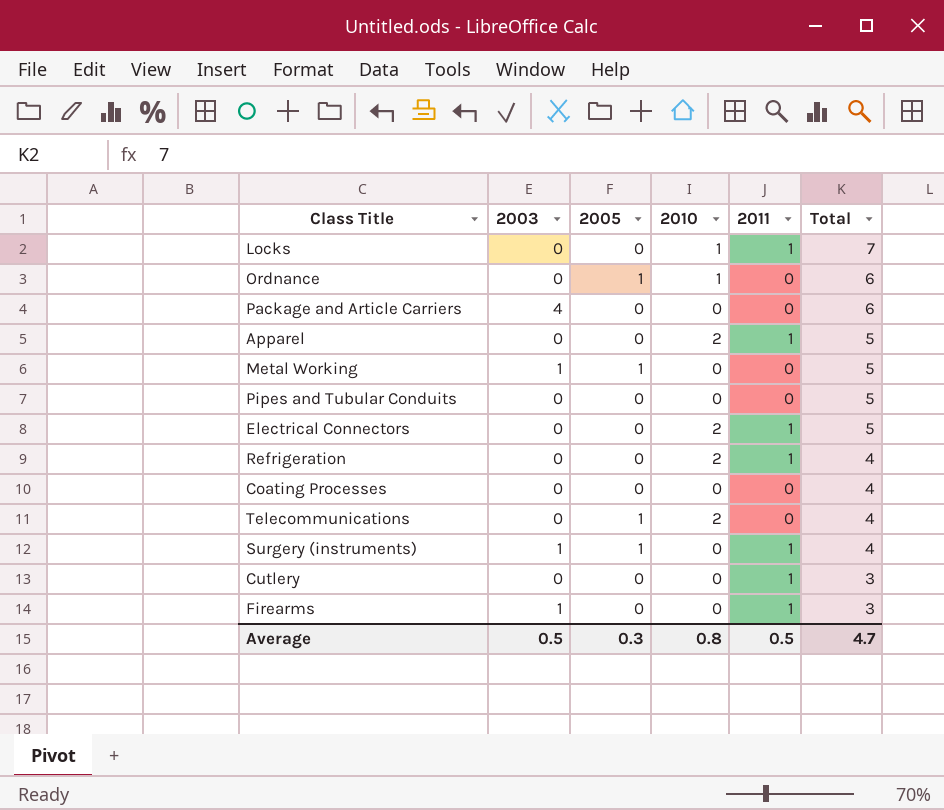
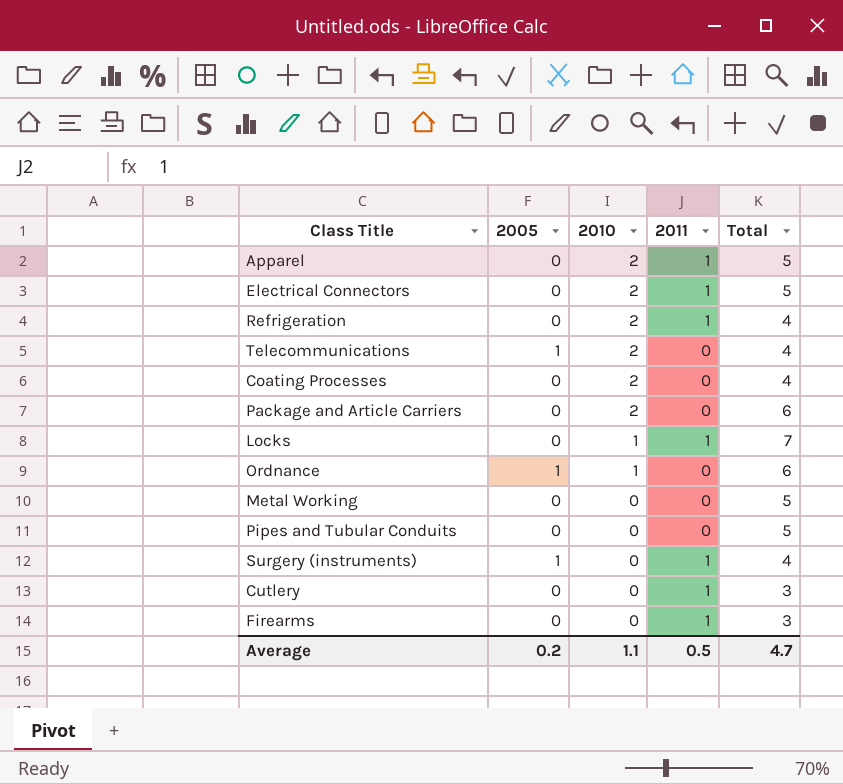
row order: Total descending -> 2010 descending
column 2003 | position: 2 -> none
Coating Processes | 2010: 0 -> 2
Package and Article Carriers | 2010: 0 -> 2
Metal Working | 2005: 1 -> 0
Average | 2005: 0.3 -> 0.2
Average | 2010: 0.8 -> 1.1

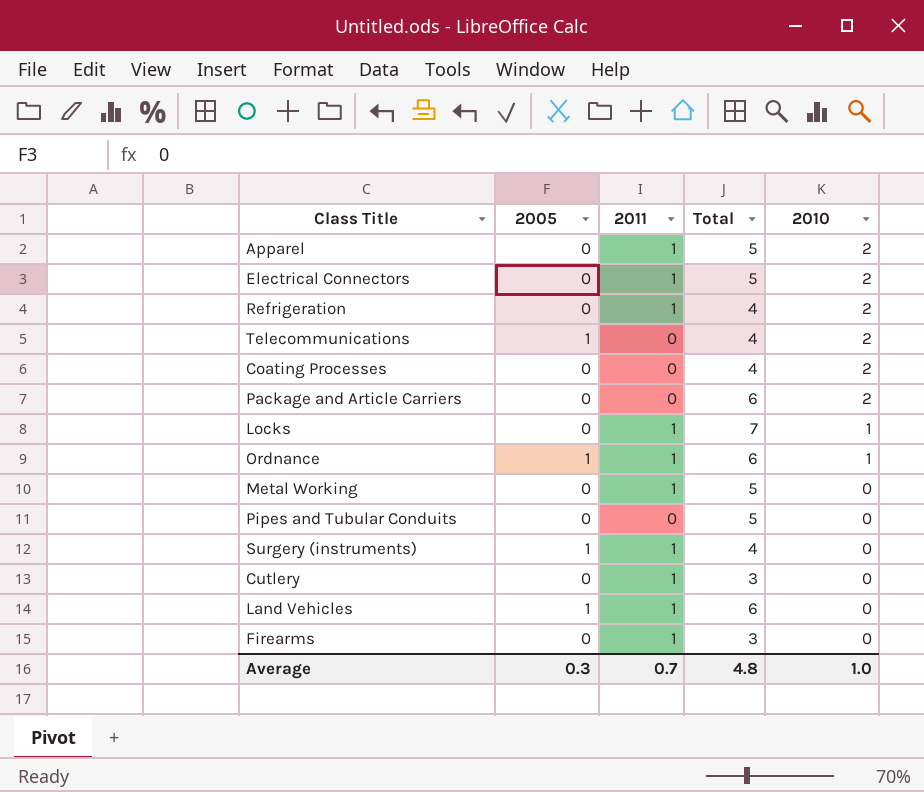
column 2010 | position: 3 -> 5
Ordnance | 2011: 0 -> 1
Metal Working | 2011: 0 -> 1
row Land Vehicles: none -> 1 | 1 | 6 | 0
Average | 2005: 0.2 -> 0.3
Average | 2011: 0.5 -> 0.7
Average | Total: 4.7 -> 4.8
Average | 2010: 1.1 -> 1.0

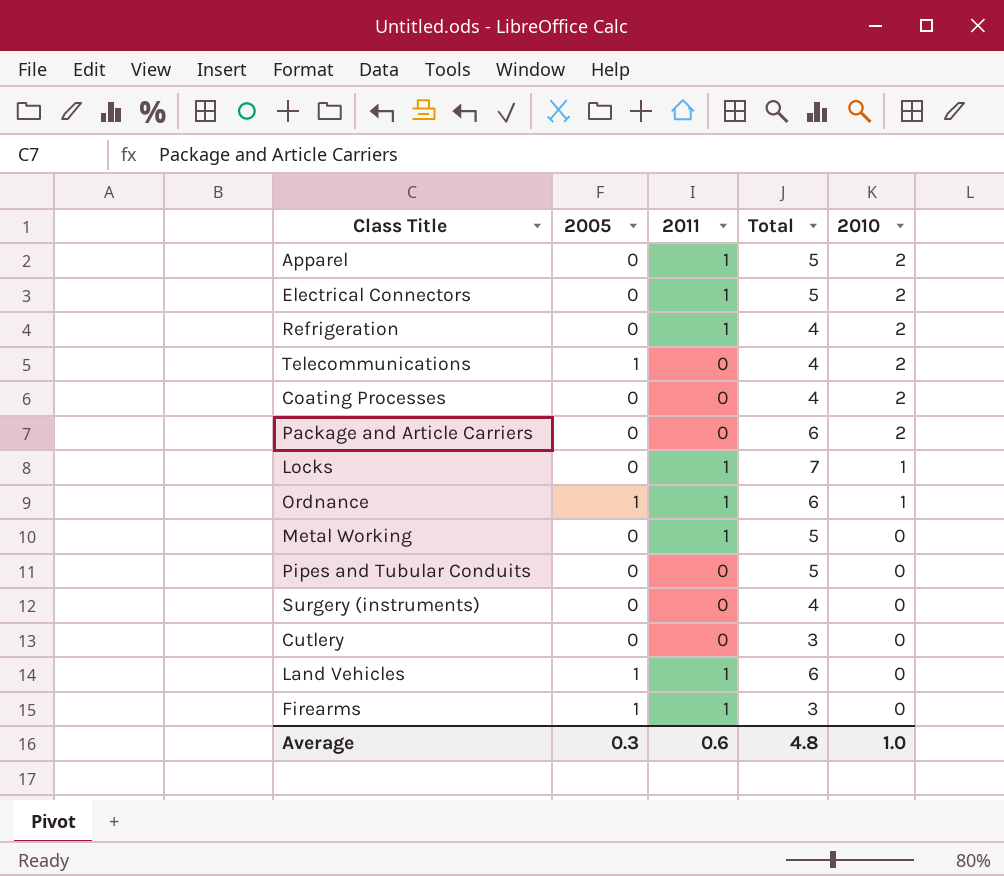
Surgery (instruments) | 2005: 1 -> 0
Surgery (instruments) | 2011: 1 -> 0
Cutlery | 2011: 1 -> 0
Firearms | 2005: 0 -> 1
Average | 2011: 0.7 -> 0.6

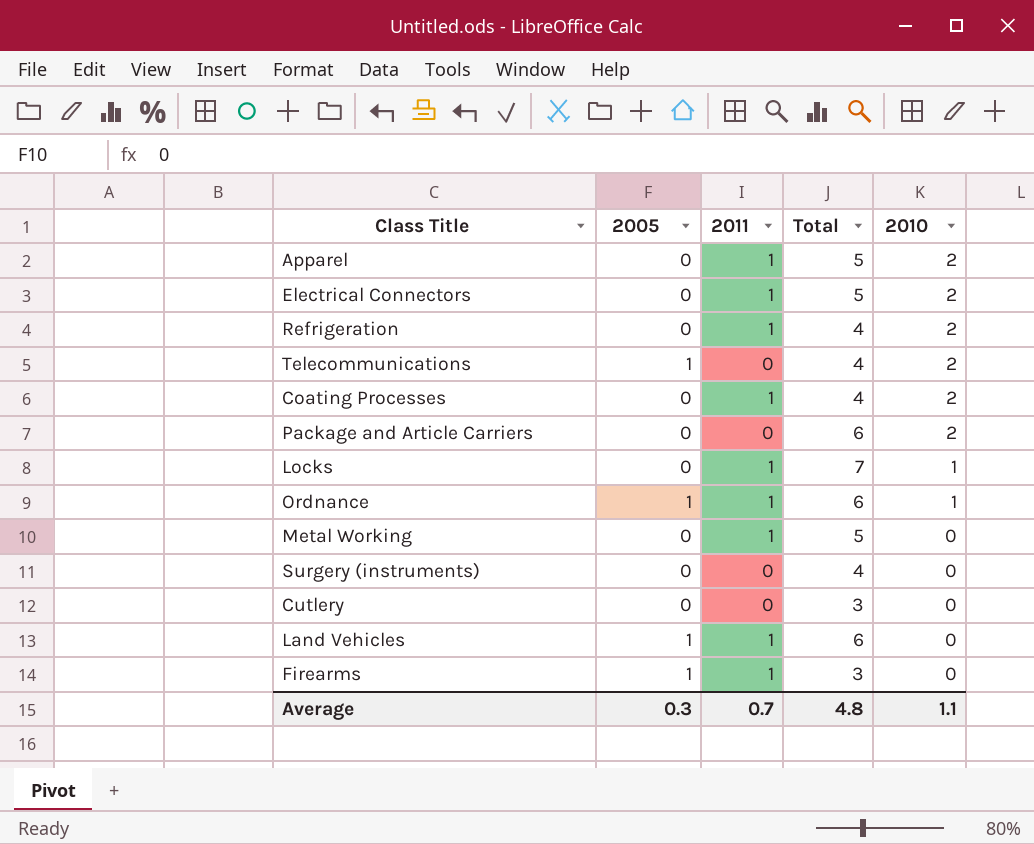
row Pipes and Tubular Conduits: 0 | 0 | 5 | 0 -> none
Coating Processes | 2011: 0 -> 1
Average | 2011: 0.6 -> 0.7
Average | 2010: 1.0 -> 1.1

